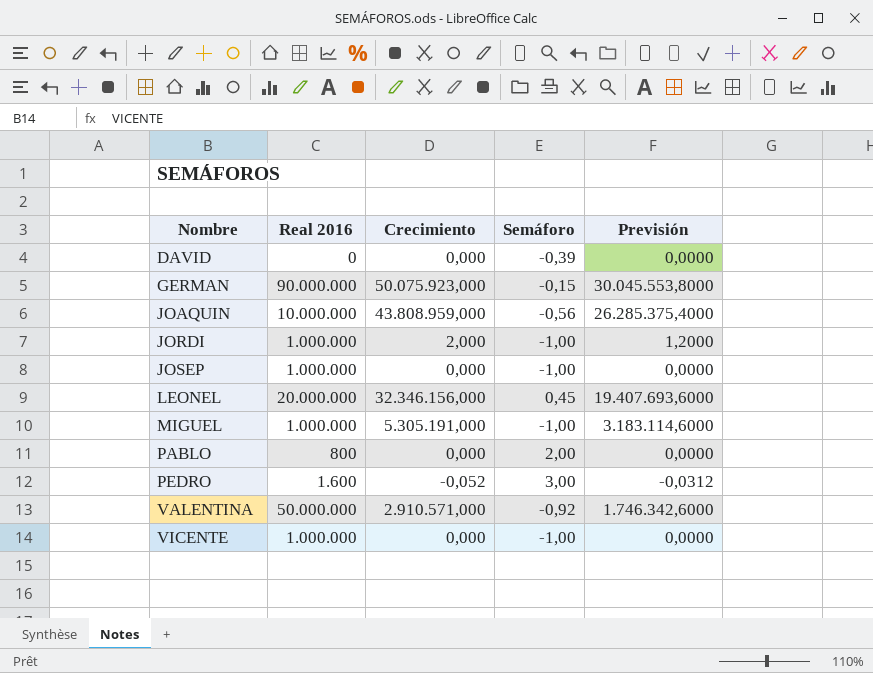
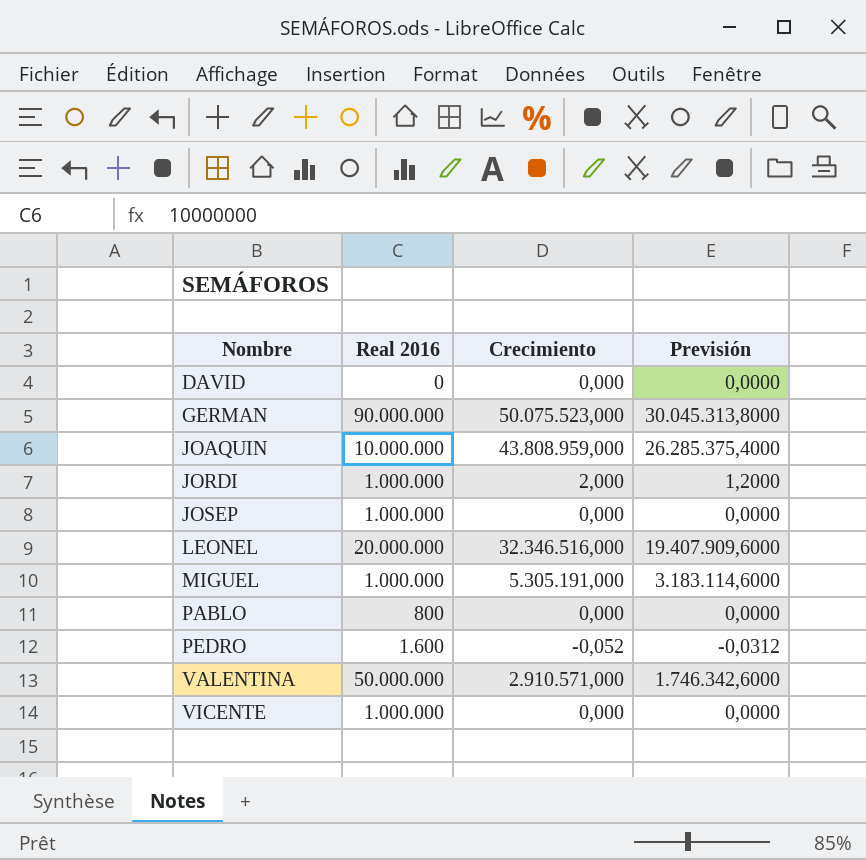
column Semáforo | position: 4 -> none
GERMAN | Crecimiento: 50.075.923,000 -> 50.075.523,000
GERMAN | Previsión: 30.045.553,8000 -> 30.045.313,8000
LEONEL | Crecimiento: 32.346.156,000 -> 32.346.516,000
LEONEL | Previsión: 19.407.693,6000 -> 19.407.909,6000

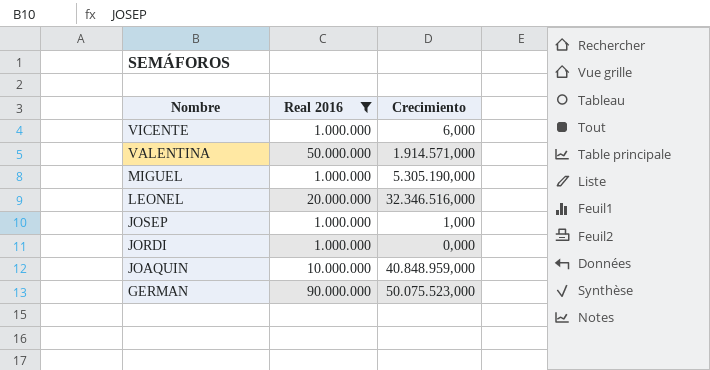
filter: none -> Real 2016 >= 1.000.000
row order: Nombre ascending -> Nombre descending
column Previsión | formula: [Crecimiento] * 0,6 -> none
VICENTE | Crecimiento: 0,000 -> 6,000
VALENTINA | Crecimiento: 2.910.571,000 -> 1.914.571,000
MIGUEL | Crecimiento: 5.305.191,000 -> 5.305.190,000
JOSEP | Crecimiento: 0,000 -> 1,000
JORDI | Crecimiento: 2,000 -> 0,000
JOAQUIN | Crecimiento: 43.808.959,000 -> 40.848.959,000

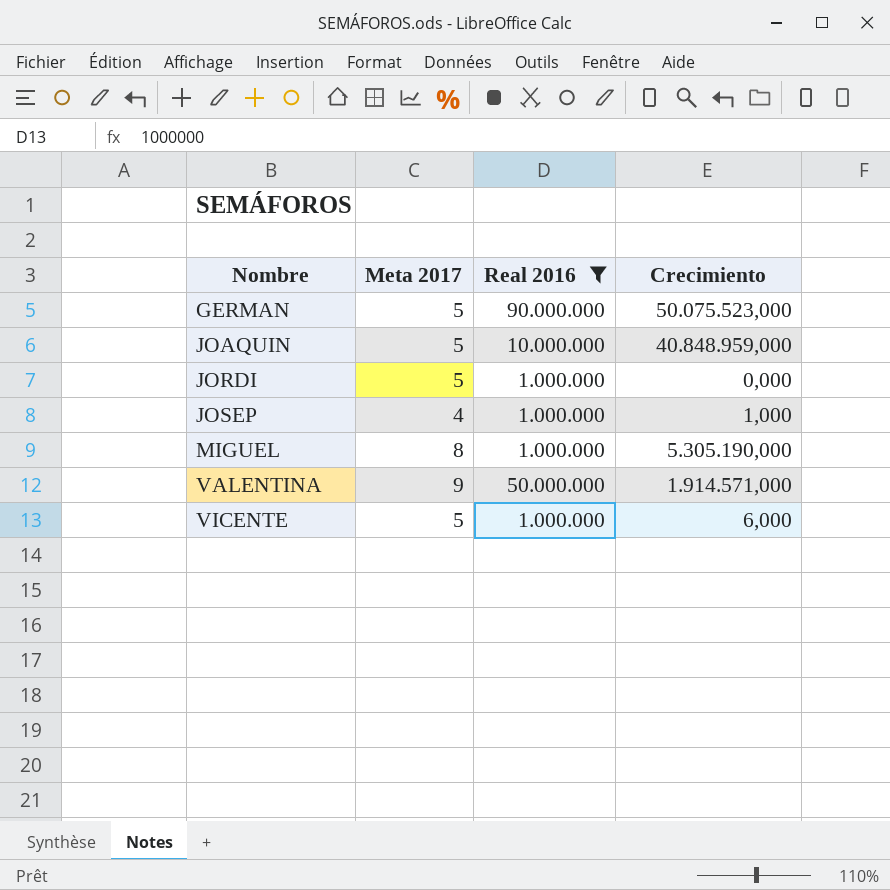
row order: Nombre descending -> Nombre ascending
column Meta 2017 | position: none -> 2
row LEONEL: 20.000.000 | 32.346.516,000 -> none

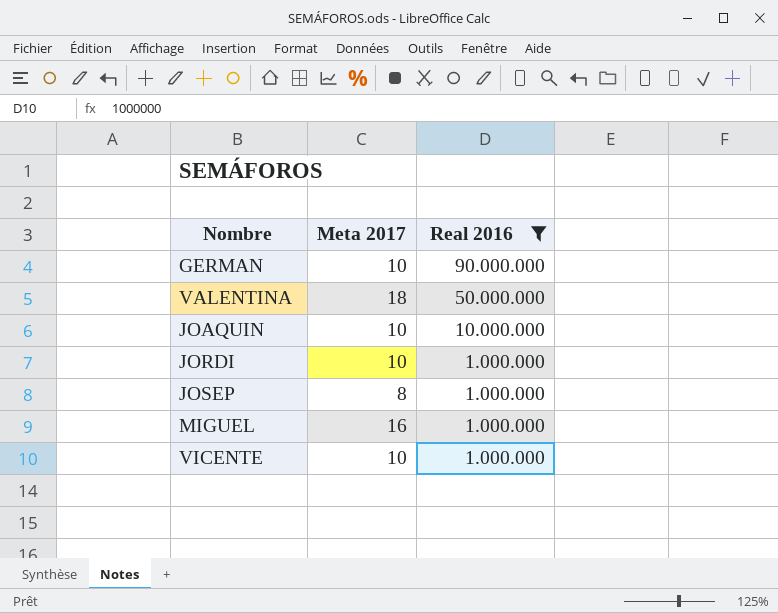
row order: Nombre ascending -> Real 2016 descending
column Crecimiento | position: 4 -> none
GERMAN | Meta 2017: 5 -> 10
VALENTINA | Meta 2017: 9 -> 18
JOAQUIN | Meta 2017: 5 -> 10
JORDI | Meta 2017: 5 -> 10
JOSEP | Meta 2017: 4 -> 8
MIGUEL | Meta 2017: 8 -> 16
VICENTE | Meta 2017: 5 -> 10

